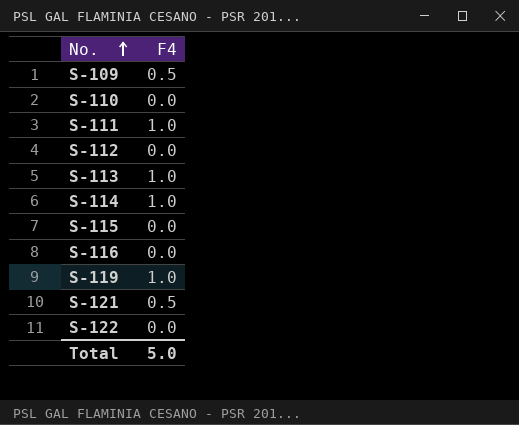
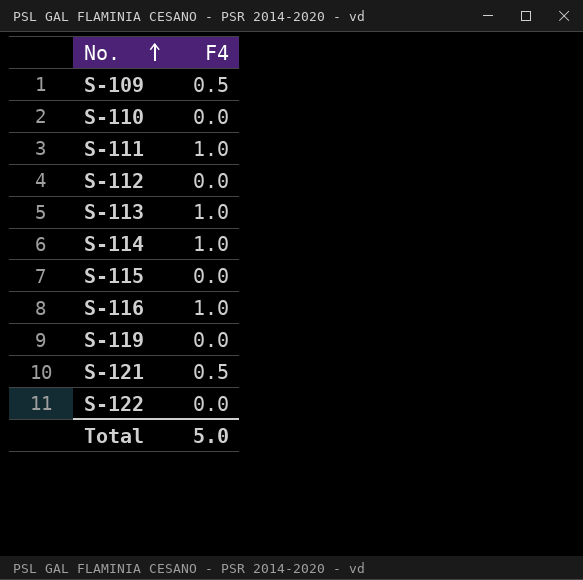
S-116 | F4: 0.0 -> 1.0
S-119 | F4: 1.0 -> 0.0

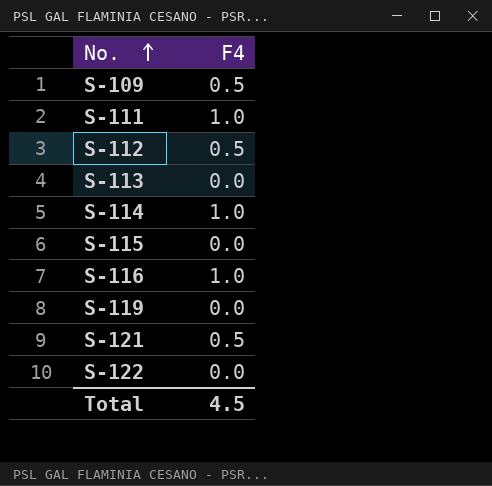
row S-110: 0.0 -> none
S-112 | F4: 0.0 -> 0.5
S-113 | F4: 1.0 -> 0.0
Total | F4: 5.0 -> 4.5

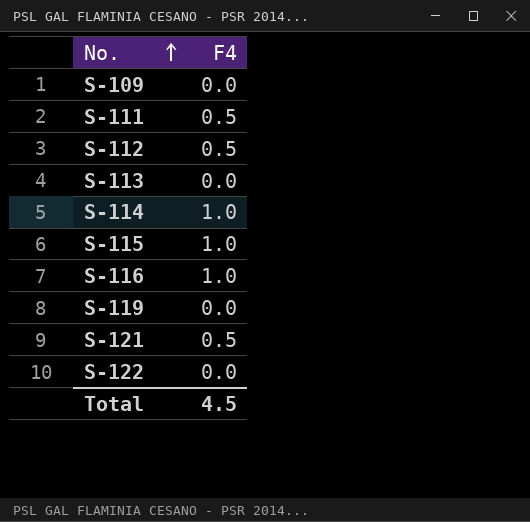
S-109 | F4: 0.5 -> 0.0
S-111 | F4: 1.0 -> 0.5
S-115 | F4: 0.0 -> 1.0

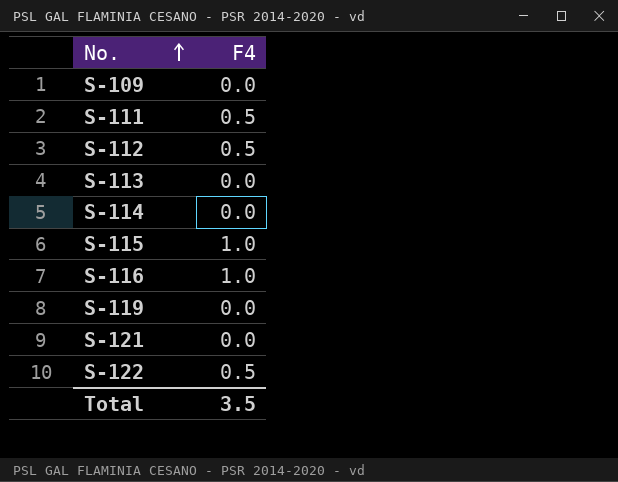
S-114 | F4: 1.0 -> 0.0
S-121 | F4: 0.5 -> 0.0
S-122 | F4: 0.0 -> 0.5
Total | F4: 4.5 -> 3.5

